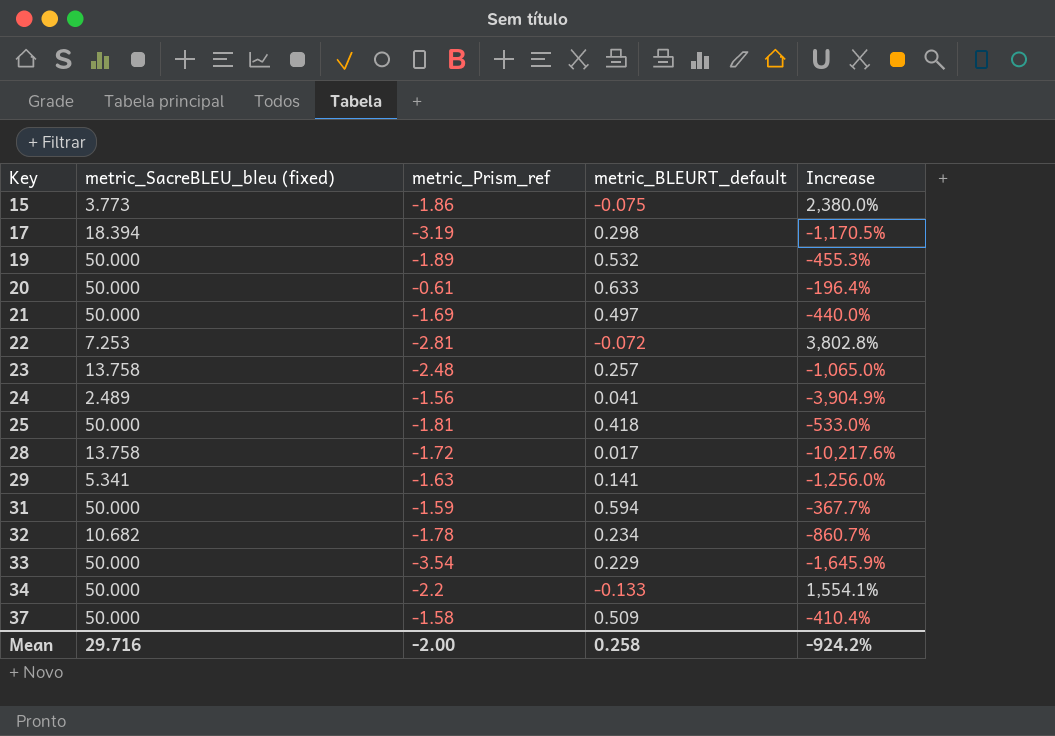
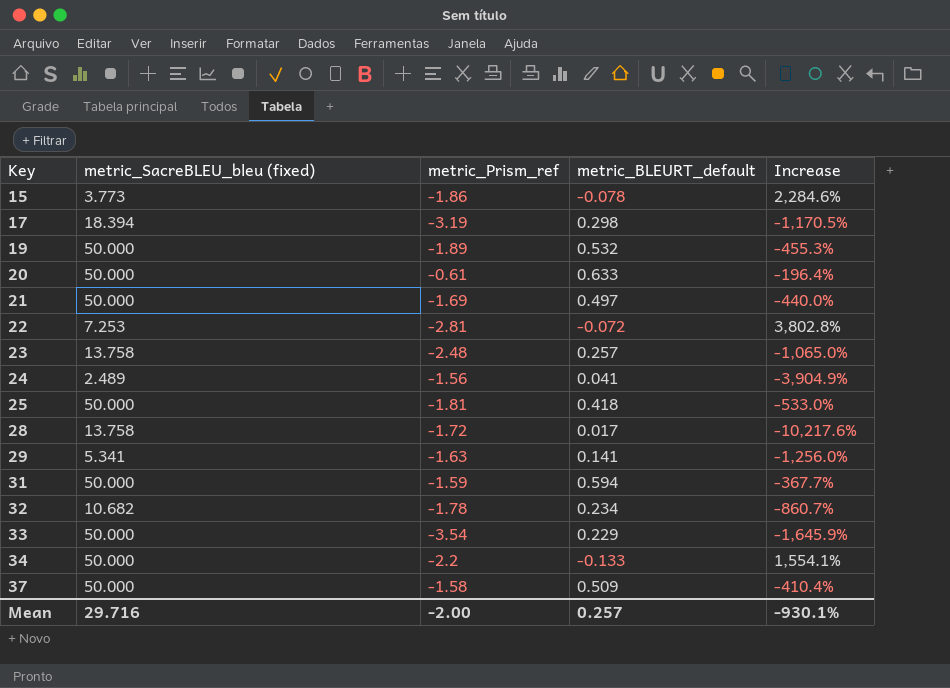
15 | metric_BLEURT_default: -0.075 -> -0.078
15 | Increase: 2,380.0% -> 2,284.6%
Mean | metric_BLEURT_default: 0.258 -> 0.257
Mean | Increase: -924.2% -> -930.1%

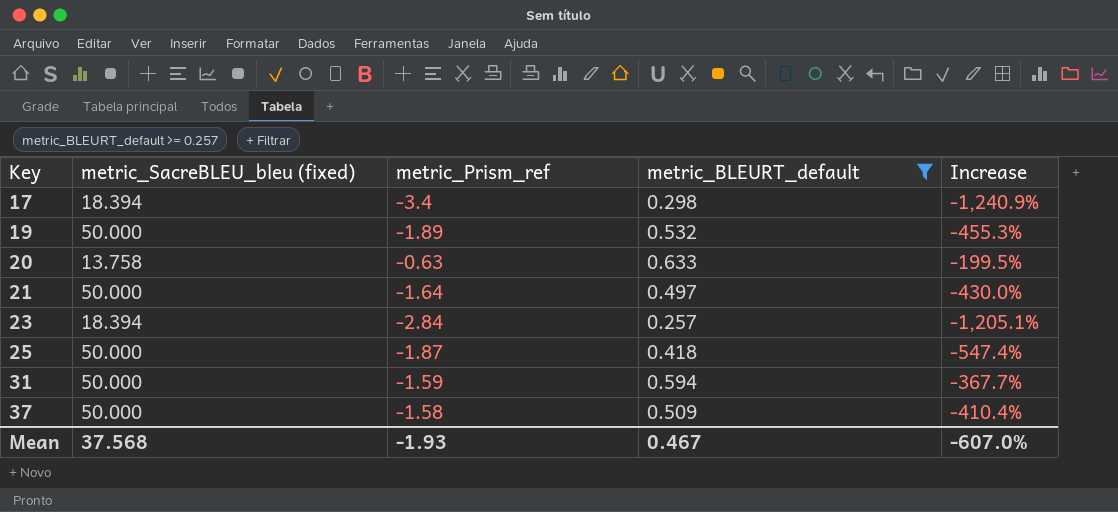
filter: none -> metric_BLEURT_default >= 0.257
17 | metric_Prism_ref: -3.19 -> -3.4
17 | Increase: -1,170.5% -> -1,240.9%
20 | metric_SacreBLEU_bleu (fixed): 50.000 -> 13.758
20 | metric_Prism_ref: -0.61 -> -0.63
20 | Increase: -196.4% -> -199.5%
21 | metric_Prism_ref: -1.69 -> -1.64
21 | Increase: -440.0% -> -430.0%
23 | metric_SacreBLEU_bleu (fixed): 13.758 -> 18.394
23 | metric_Prism_ref: -2.48 -> -2.84
23 | Increase: -1,065.0% -> -1,205.1%
25 | metric_Prism_ref: -1.81 -> -1.87
25 | Increase: -533.0% -> -547.4%
Mean | metric_SacreBLEU_bleu (fixed): 29.716 -> 37.568
Mean | metric_Prism_ref: -2.00 -> -1.93
Mean | metric_BLEURT_default: 0.257 -> 0.467
Mean | Increase: -930.1% -> -607.0%

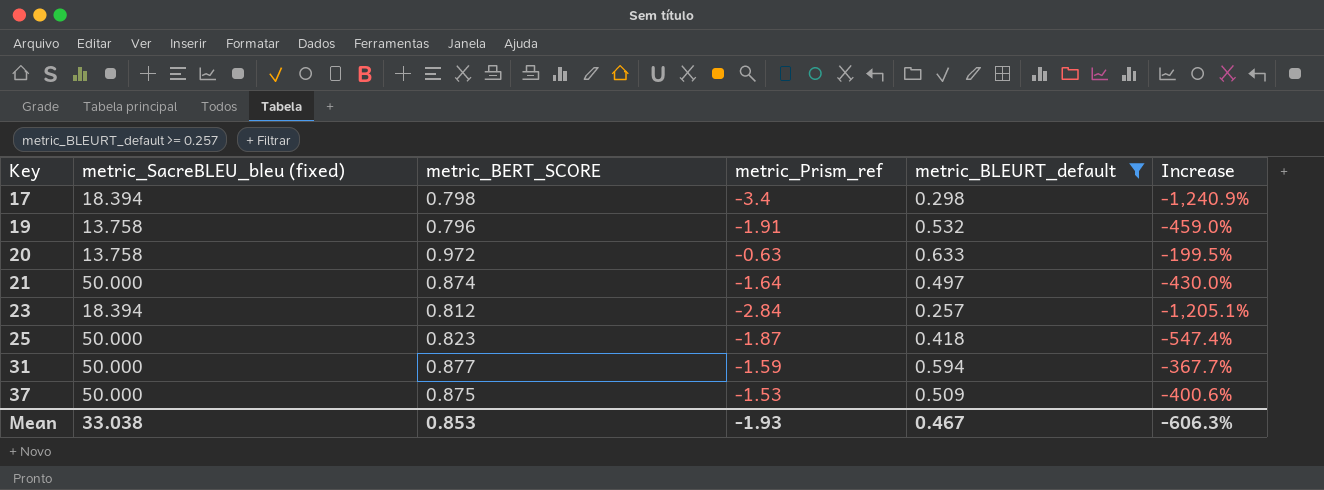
column metric_BERT_SCORE | position: none -> 3
19 | metric_SacreBLEU_bleu (fixed): 50.000 -> 13.758
19 | metric_Prism_ref: -1.89 -> -1.91
19 | Increase: -455.3% -> -459.0%
37 | metric_Prism_ref: -1.58 -> -1.53
37 | Increase: -410.4% -> -400.6%
Mean | metric_SacreBLEU_bleu (fixed): 37.568 -> 33.038
Mean | Increase: -607.0% -> -606.3%

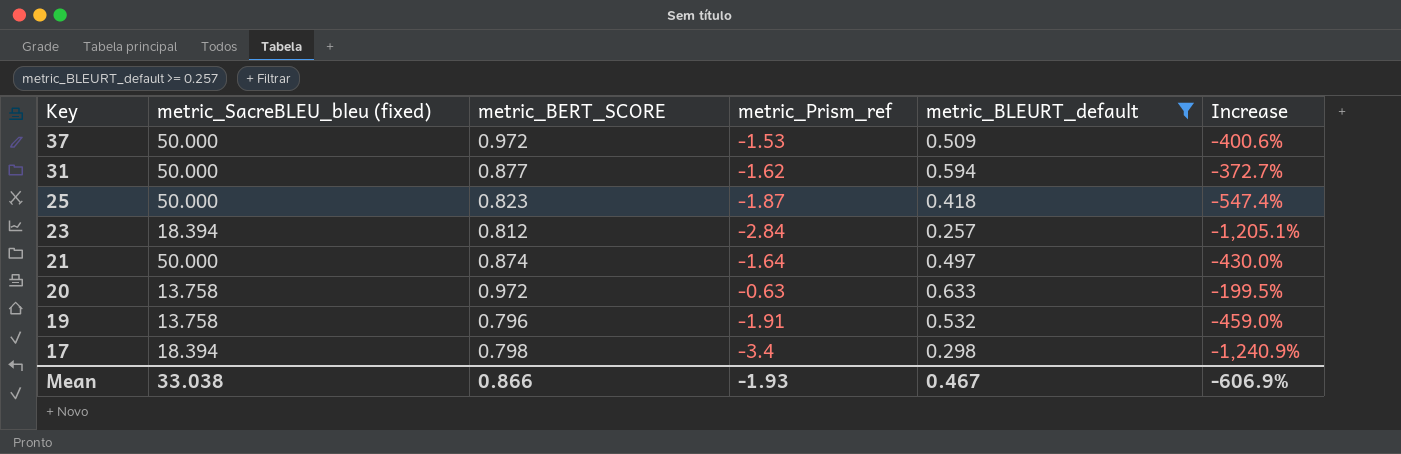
row order: Key ascending -> Key descending
37 | metric_BERT_SCORE: 0.875 -> 0.972
31 | metric_Prism_ref: -1.59 -> -1.62
31 | Increase: -367.7% -> -372.7%
Mean | metric_BERT_SCORE: 0.853 -> 0.866
Mean | Increase: -606.3% -> -606.9%

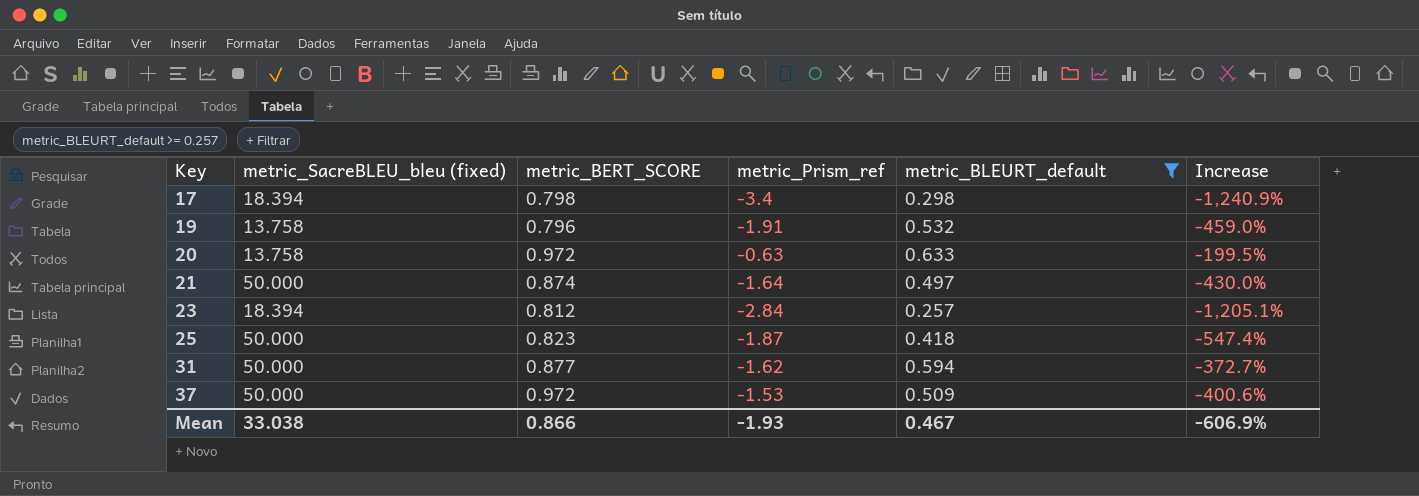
row order: Key descending -> Key ascending

